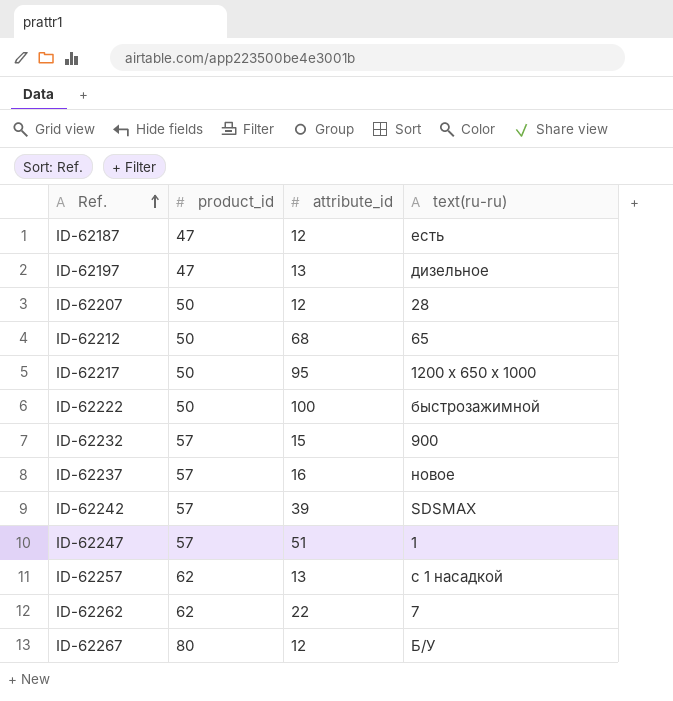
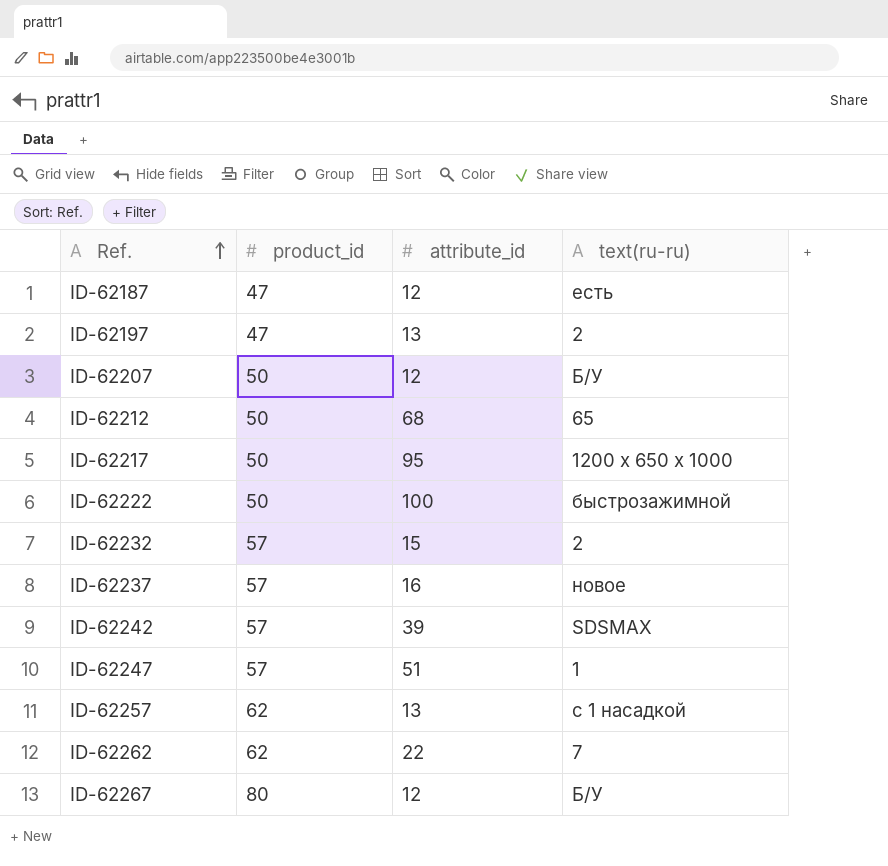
ID-62197 | text(ru-ru): дизельное -> 2
ID-62207 | text(ru-ru): 28 -> Б/У
ID-62232 | text(ru-ru): 900 -> 2

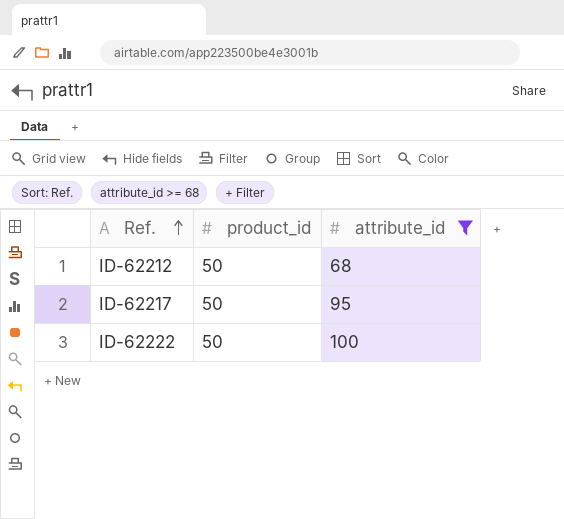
filter: none -> attribute_id >= 68
column text(ru-ru) | position: 4 -> none

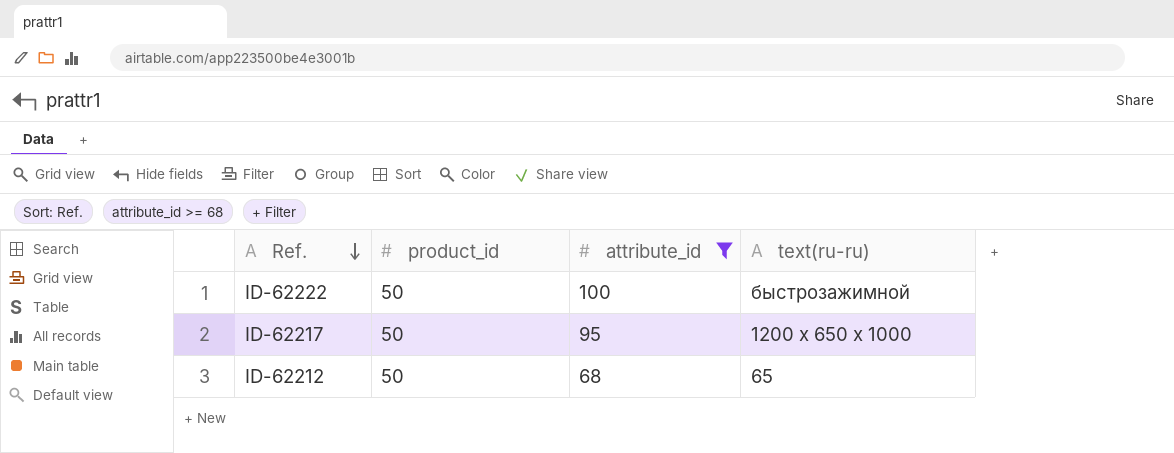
row order: Ref. ascending -> Ref. descending
column text(ru-ru) | position: none -> 4

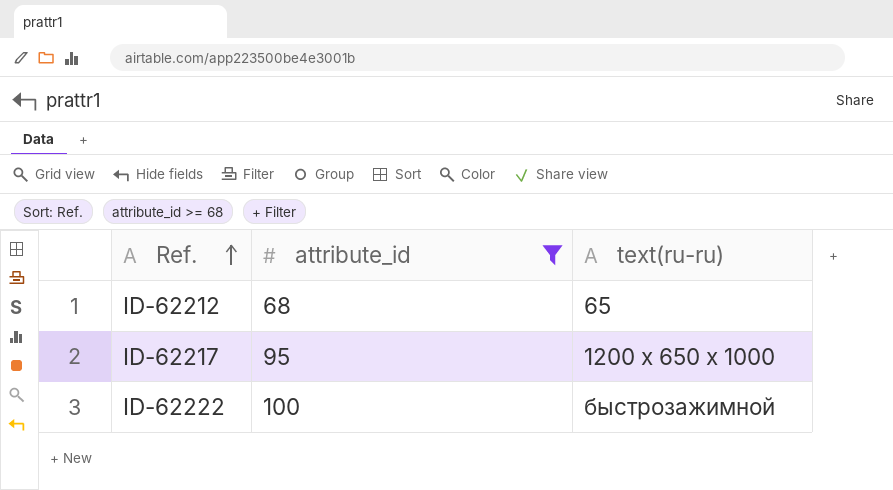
row order: Ref. descending -> Ref. ascending
column product_id | position: 2 -> none

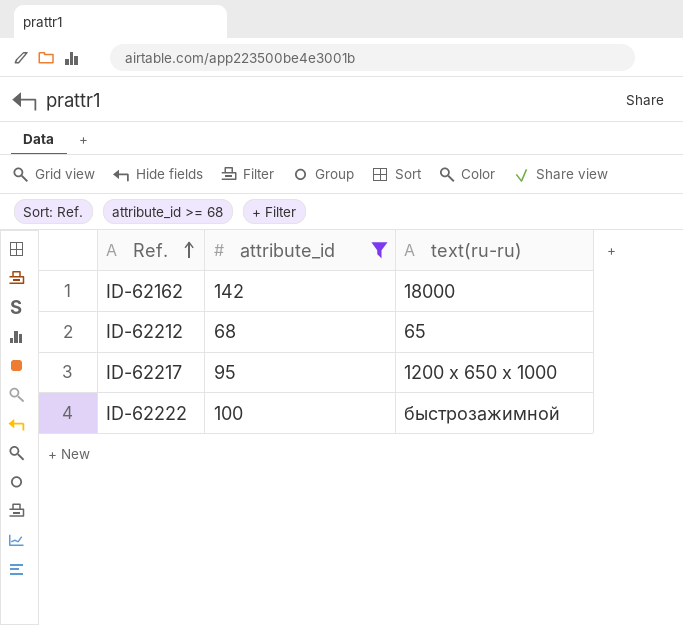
row ID-62162: none -> 142 | 18000

